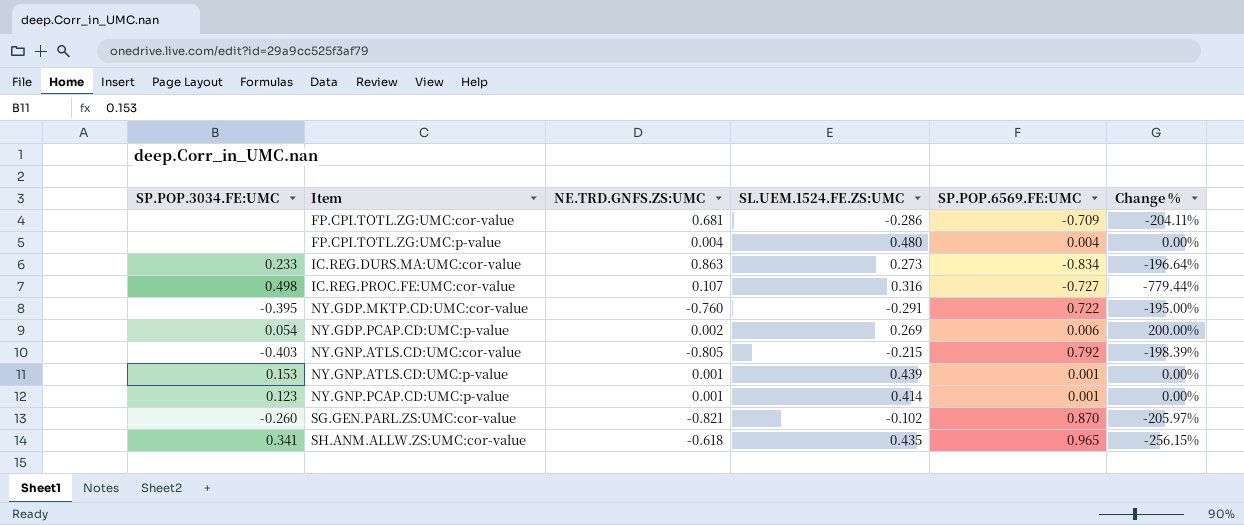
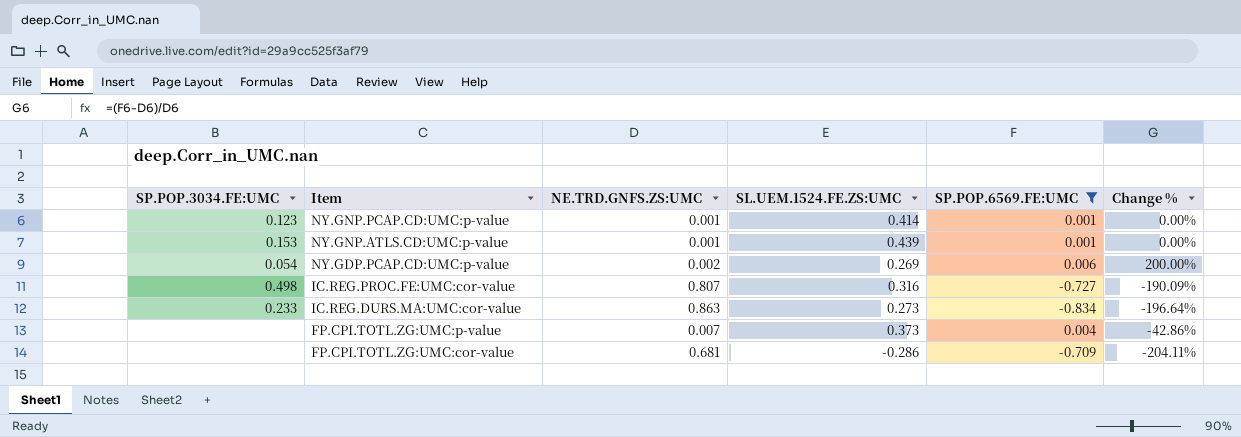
filter: none -> SP.POP.6569.FE:UMC <= 0.006
row order: Item ascending -> Item descending
IC.REG.PROC.FE:UMC:cor-value | NE.TRD.GNFS.ZS:UMC: 0.107 -> 0.807
IC.REG.PROC.FE:UMC:cor-value | Change %: -779.44% -> -190.09%
FP.CPI.TOTL.ZG:UMC:p-value | NE.TRD.GNFS.ZS:UMC: 0.004 -> 0.007
FP.CPI.TOTL.ZG:UMC:p-value | SL.UEM.1524.FE.ZS:UMC: 0.480 -> 0.373
FP.CPI.TOTL.ZG:UMC:p-value | Change %: 0.00% -> -42.86%

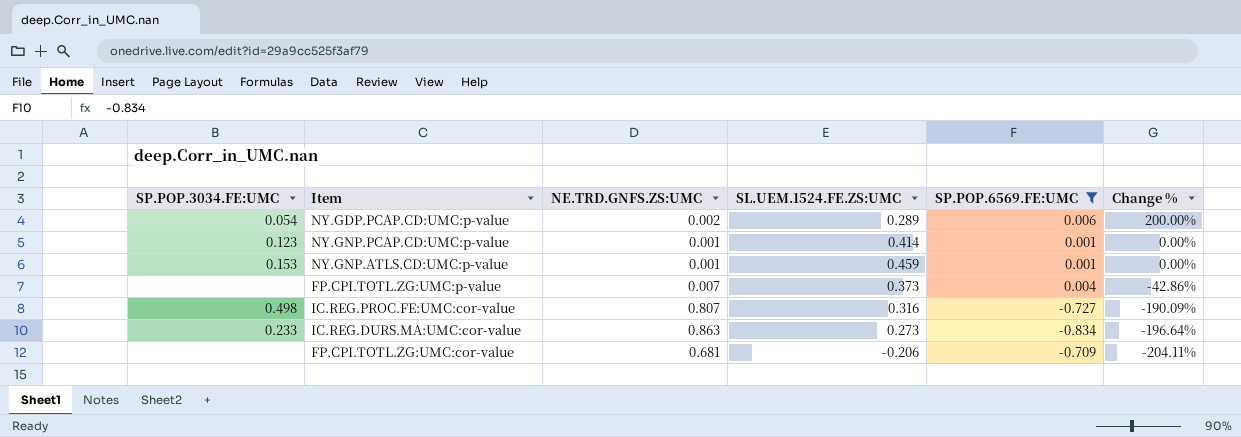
row order: Item descending -> Change % descending
NY.GDP.PCAP.CD:UMC:p-value | SL.UEM.1524.FE.ZS:UMC: 0.269 -> 0.289
NY.GNP.ATLS.CD:UMC:p-value | SL.UEM.1524.FE.ZS:UMC: 0.439 -> 0.459
FP.CPI.TOTL.ZG:UMC:cor-value | SL.UEM.1524.FE.ZS:UMC: -0.286 -> -0.206

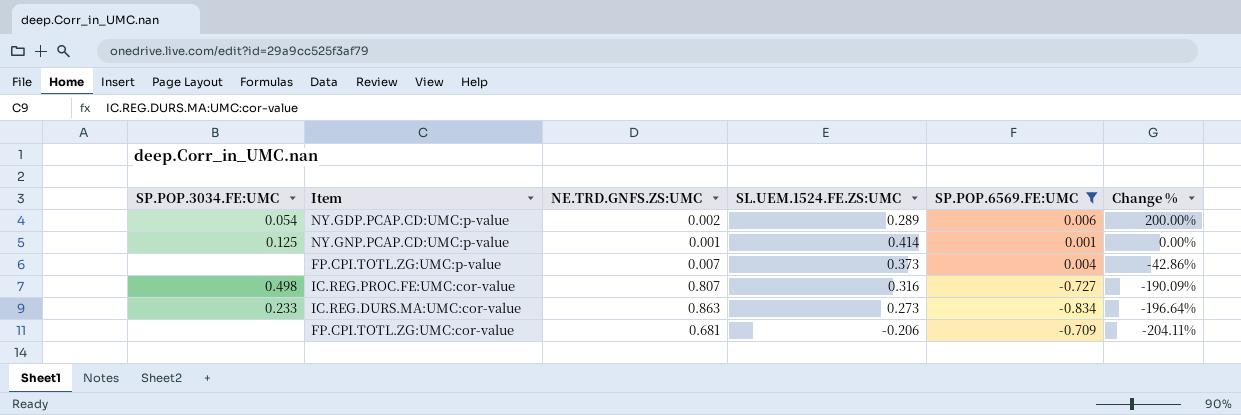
row NY.GNP.ATLS.CD:UMC:p-value: 0.153 | 0.001 | 0.459 | 0.001 | 0.00% -> none
NY.GNP.PCAP.CD:UMC:p-value | SP.POP.3034.FE:UMC: 0.123 -> 0.125

